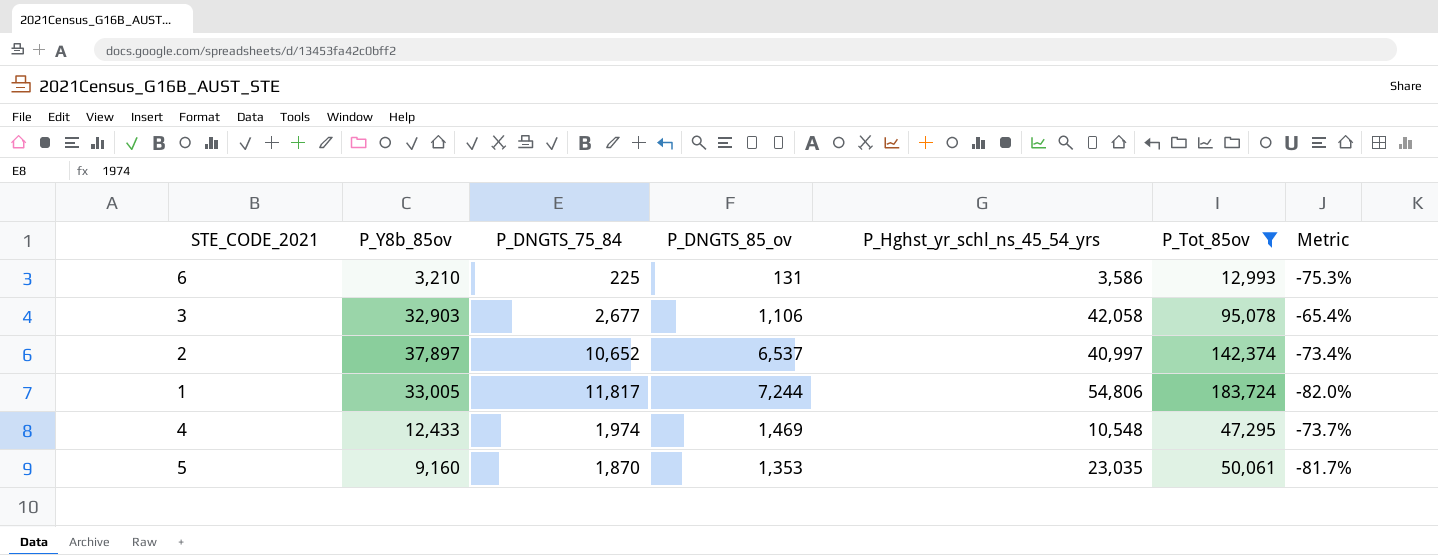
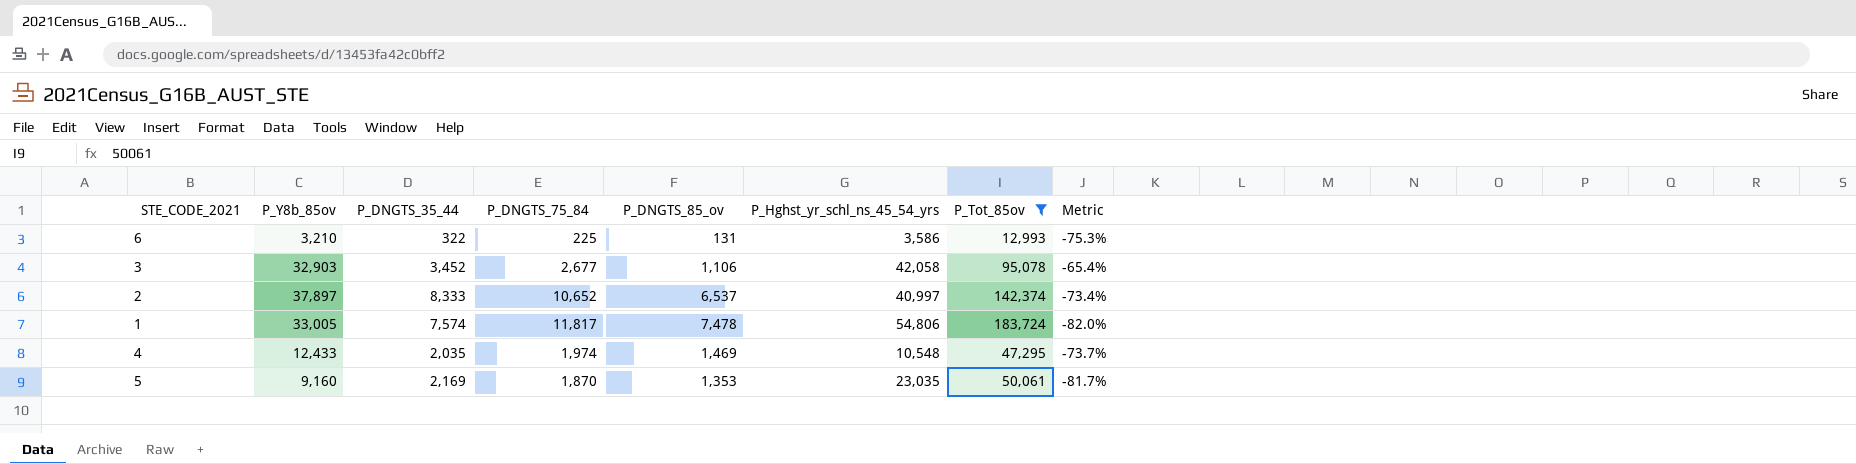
column P_DNGTS_35_44 | position: none -> 3
1 | P_DNGTS_85_ov: 7,244 -> 7,478

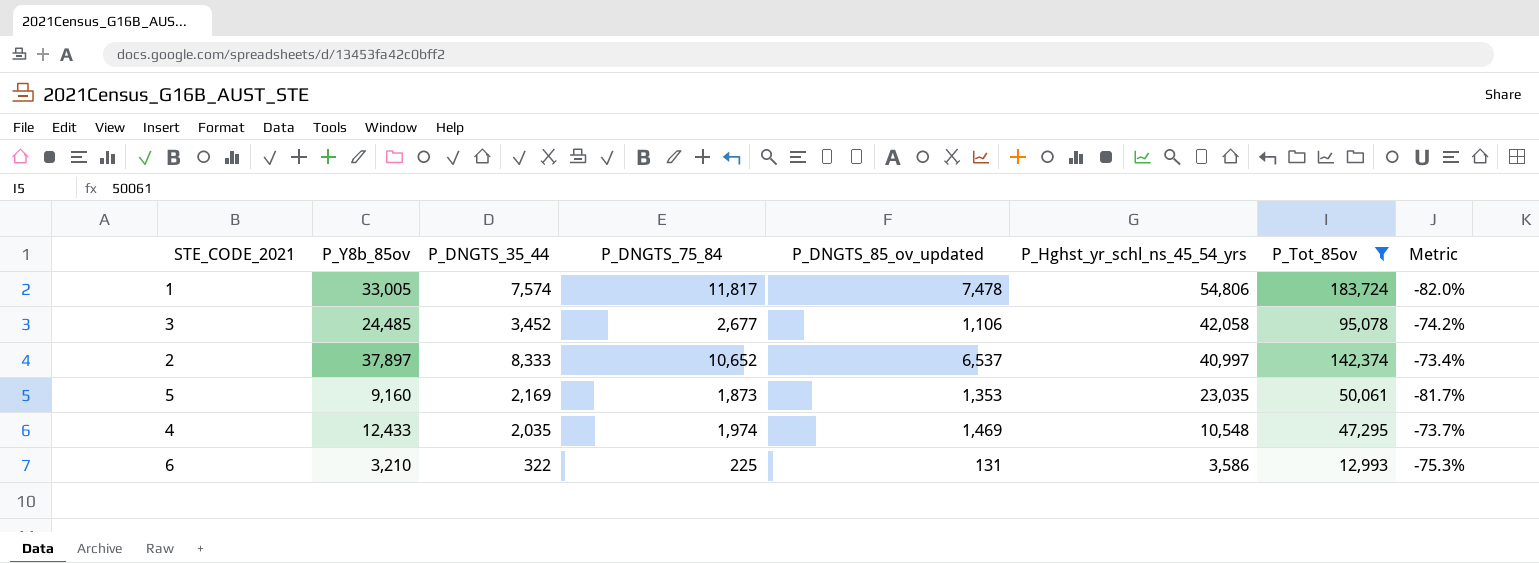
row order: none -> P_Hghst_yr_schl_ns_45_54_yrs descending
column name: P_DNGTS_85_ov -> P_DNGTS_85_ov_updated
3 | P_Y8b_85ov: 32,903 -> 24,485
3 | Metric: -65.4% -> -74.2%
5 | P_DNGTS_75_84: 1,870 -> 1,873

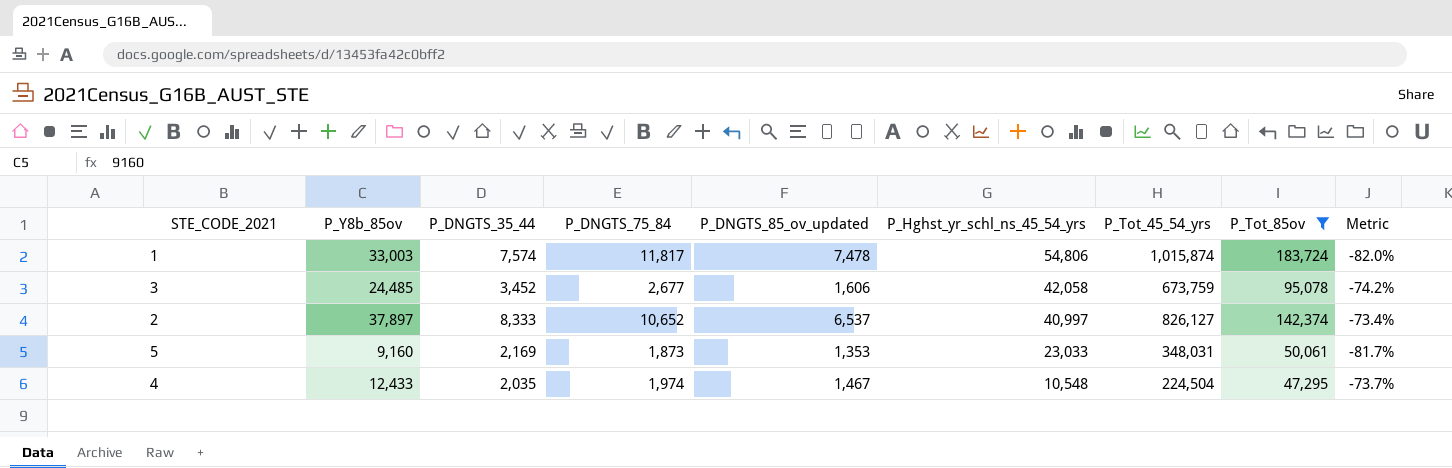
column P_Tot_45_54_yrs | position: none -> 7
row 6: 3,210 | 322 | 225 | 131 | 3,586 | 12,993 | -75.3% -> none
1 | P_Y8b_85ov: 33,005 -> 33,003
3 | P_DNGTS_85_ov_updated: 1,106 -> 1,606
5 | P_Hghst_yr_schl_ns_45_54_yrs: 23,035 -> 23,033
4 | P_DNGTS_85_ov_updated: 1,469 -> 1,467

